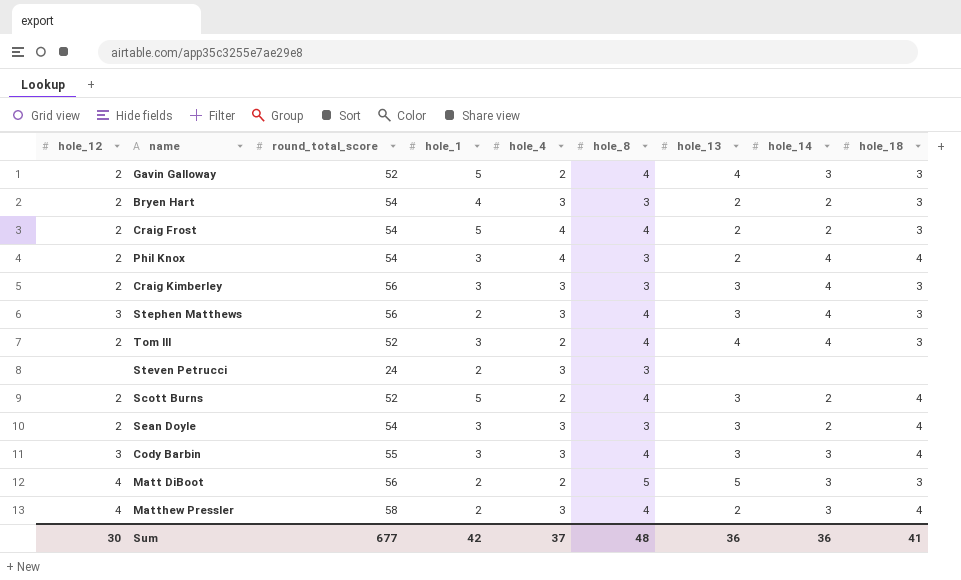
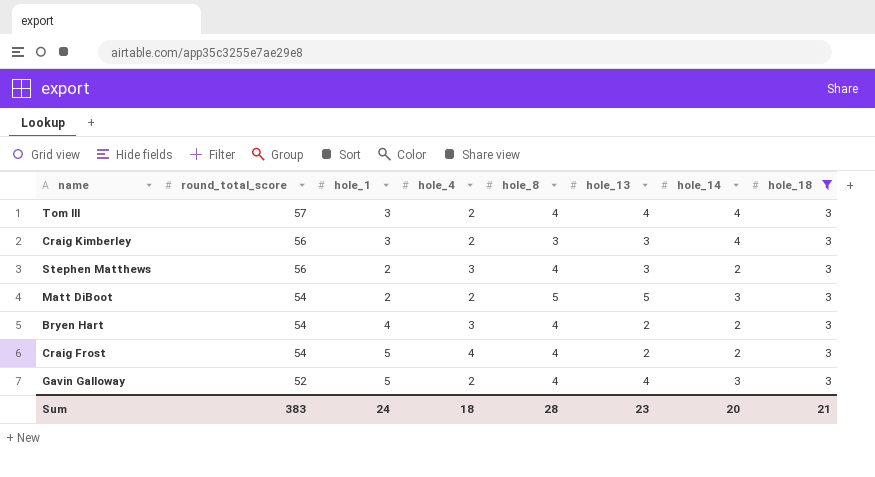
filter: none -> hole_18 = 3
row order: none -> round_total_score descending
column hole_12 | position: 1 -> none
Tom III | round_total_score: 52 -> 57
Craig Kimberley | hole_4: 3 -> 2
Stephen Matthews | hole_14: 4 -> 2
Matt DiBoot | round_total_score: 56 -> 54
Bryen Hart | hole_8: 3 -> 4
Sum | round_total_score: 677 -> 383
Sum | hole_1: 42 -> 24
Sum | hole_4: 37 -> 18
Sum | hole_8: 48 -> 28
Sum | hole_13: 36 -> 23
Sum | hole_14: 36 -> 20
Sum | hole_18: 41 -> 21

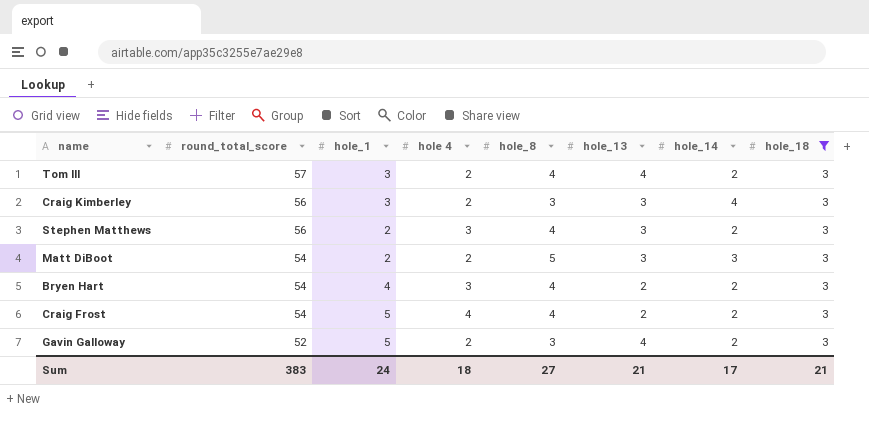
column name: hole_4 -> hole 4
Tom III | hole_14: 4 -> 2
Matt DiBoot | hole_13: 5 -> 3
Gavin Galloway | hole_8: 4 -> 3
Gavin Galloway | hole_14: 3 -> 2
Sum | hole_8: 28 -> 27
Sum | hole_13: 23 -> 21
Sum | hole_14: 20 -> 17

